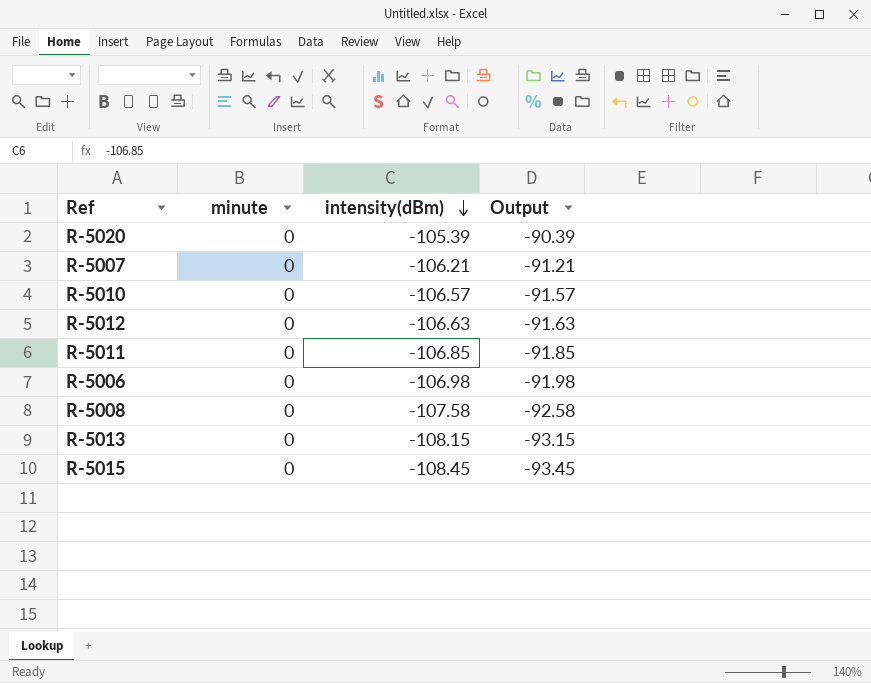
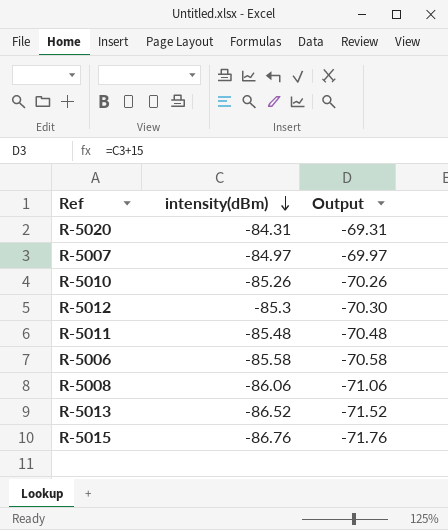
column minute | position: 2 -> none
R-5020 | intensity(dBm): -105.39 -> -84.31
R-5020 | Output: -90.39 -> -69.31
R-5007 | intensity(dBm): -106.21 -> -84.97
R-5007 | Output: -91.21 -> -69.97
R-5010 | intensity(dBm): -106.57 -> -85.26
R-5010 | Output: -91.57 -> -70.26
R-5012 | intensity(dBm): -106.63 -> -85.3
R-5012 | Output: -91.63 -> -70.30
R-5011 | intensity(dBm): -106.85 -> -85.48
R-5011 | Output: -91.85 -> -70.48
R-5006 | intensity(dBm): -106.98 -> -85.58
R-5006 | Output: -91.98 -> -70.58
R-5008 | intensity(dBm): -107.58 -> -86.06
R-5008 | Output: -92.58 -> -71.06
R-5013 | intensity(dBm): -108.15 -> -86.52
R-5013 | Output: -93.15 -> -71.52
R-5015 | intensity(dBm): -108.45 -> -86.76
R-5015 | Output: -93.45 -> -71.76

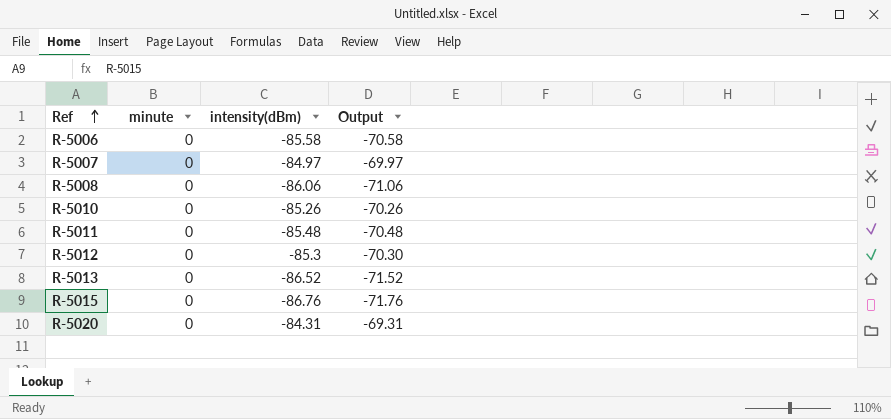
row order: intensity(dBm) descending -> Ref ascending
column minute | position: none -> 2

